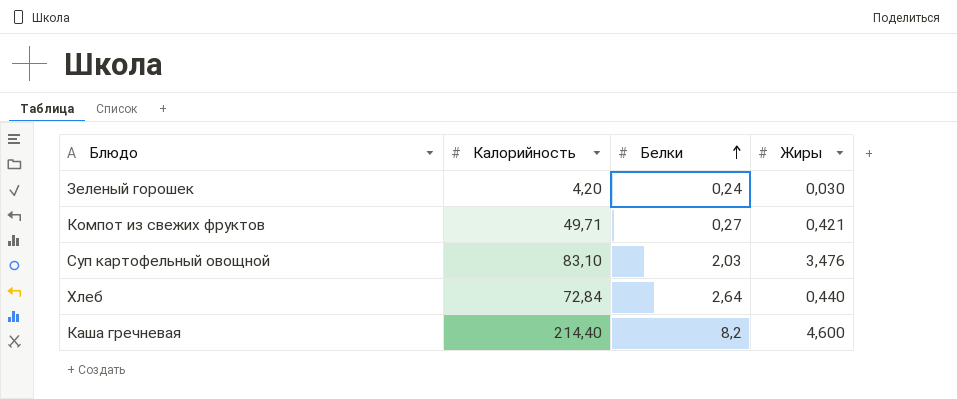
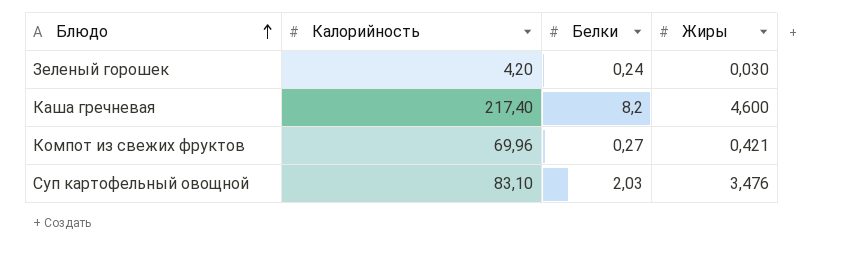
row order: Белки ascending -> Блюдо ascending
row Хлеб: 72,84 | 2,64 | 0,440 -> none
Каша гречневая | Калорийность: 214,40 -> 217,40
Компот из свежих фруктов | Калорийность: 49,71 -> 69,96

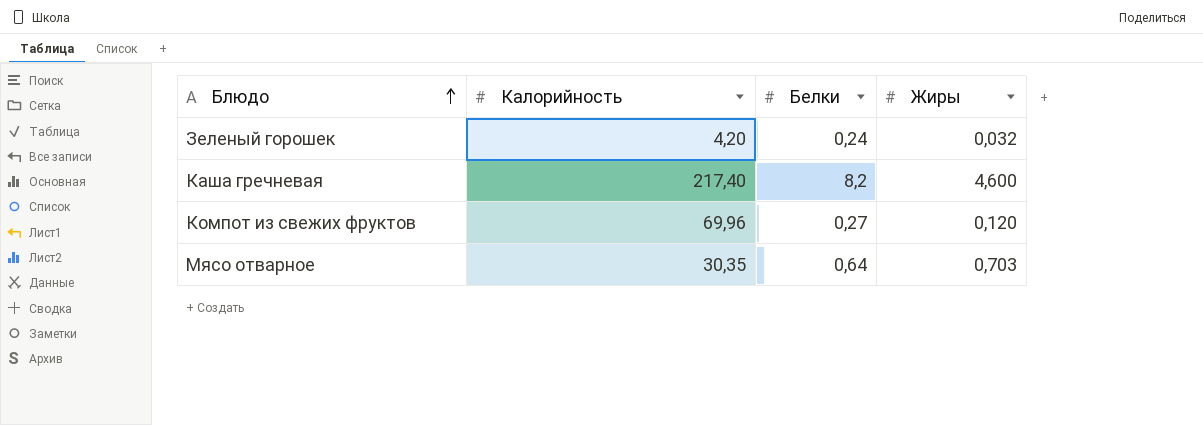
row Суп картофельный овощной: 83,10 | 2,03 | 3,476 -> none
Зеленый горошек | Жиры: 0,030 -> 0,032
Компот из свежих фруктов | Жиры: 0,421 -> 0,120
row Мясо отварное: none -> 30,35 | 0,64 | 0,703

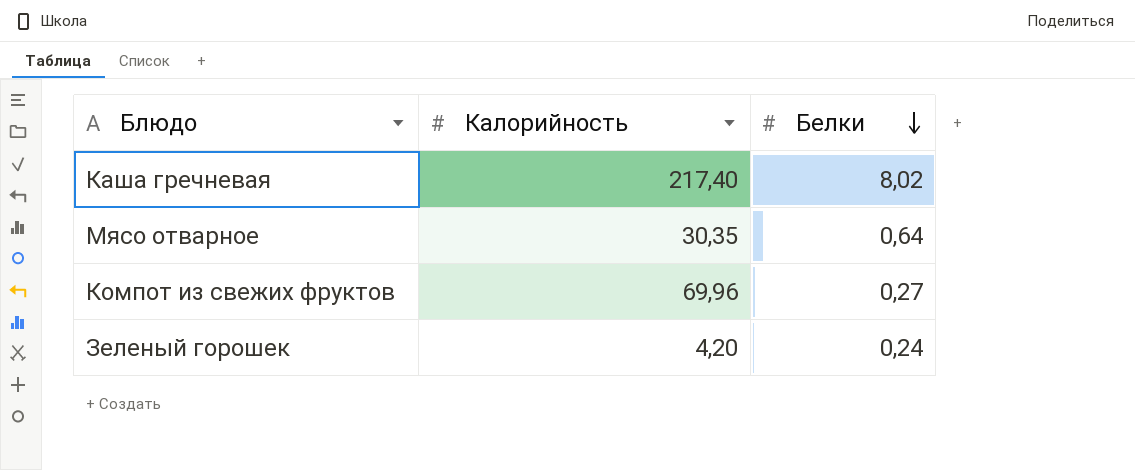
row order: Блюдо ascending -> Белки descending
column Жиры | position: 4 -> none
Каша гречневая | Белки: 8,2 -> 8,02

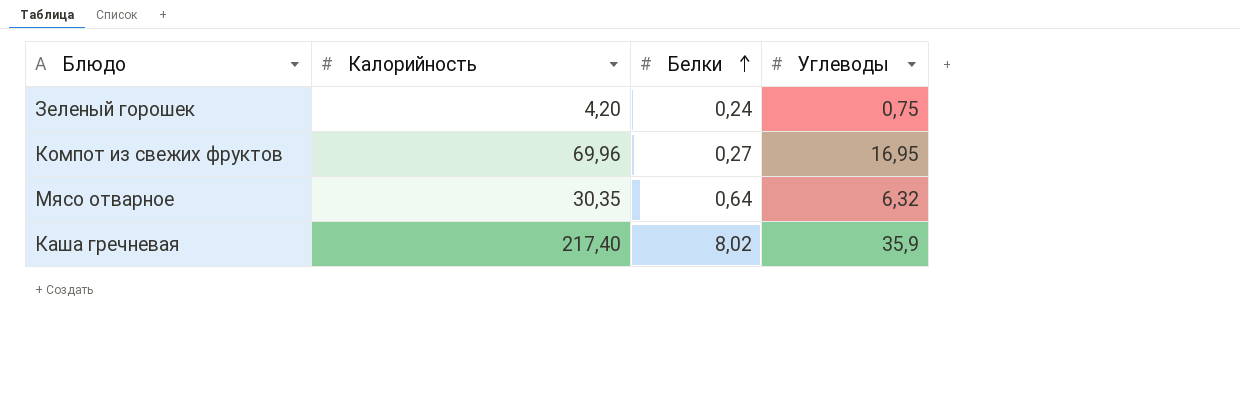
row order: Белки descending -> Белки ascending
column Углеводы | position: none -> 4

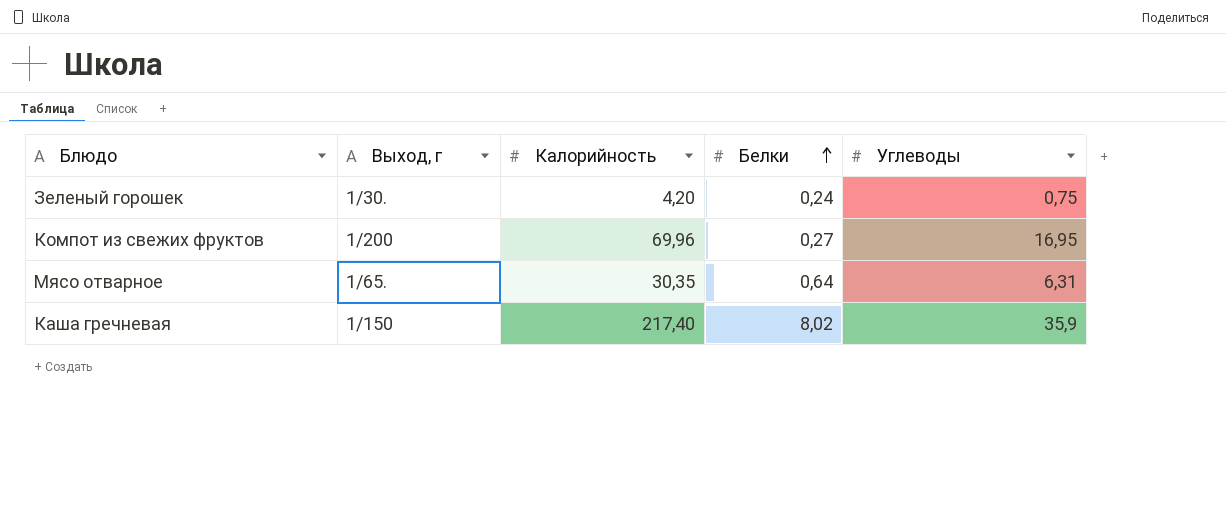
column Выход, г | position: none -> 2
Мясо отварное | Углеводы: 6,32 -> 6,31

